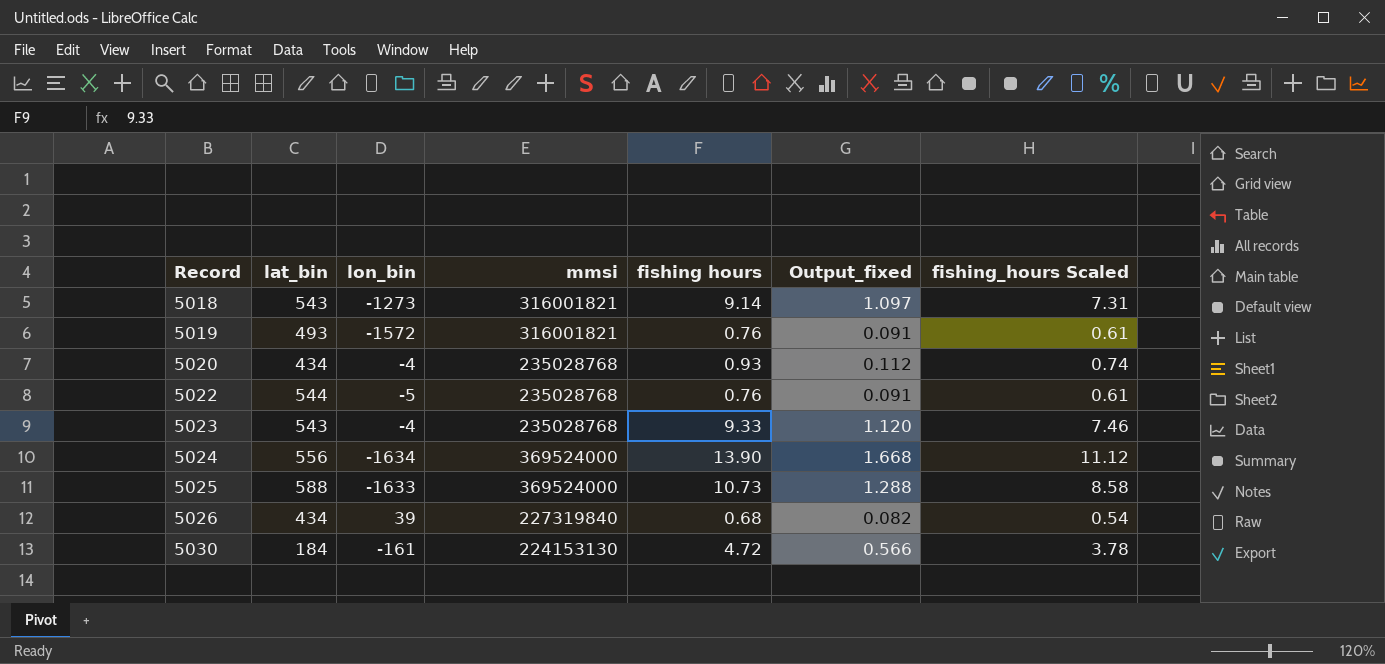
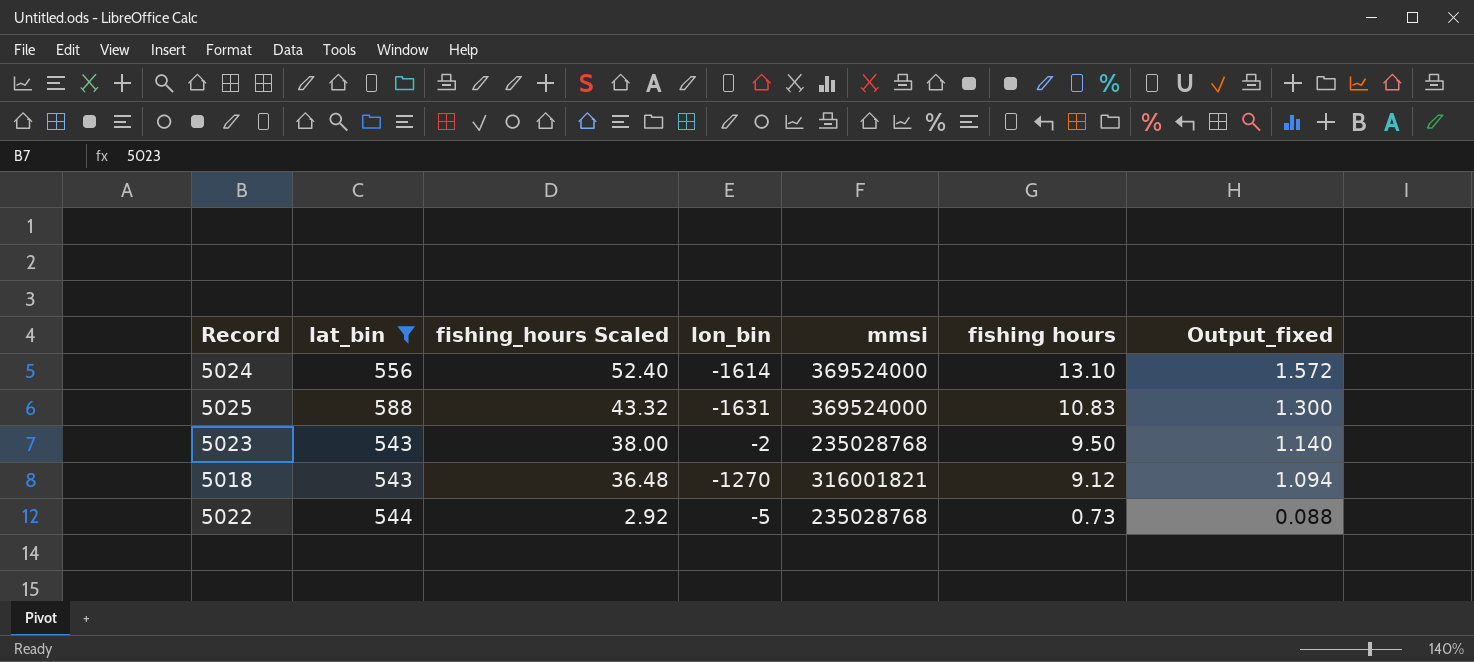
filter: none -> lat_bin >= 543
row order: Record ascending -> fishing_hours Scaled descending
column fishing_hours Scaled | formula: [fishing hours] * 0.8 -> [fishing hours] * 4
column fishing_hours Scaled | position: 7 -> 3
5024 | lon_bin: -1634 -> -1614
5024 | fishing hours: 13.90 -> 13.10
5024 | Output_fixed: 1.668 -> 1.572
5025 | lon_bin: -1633 -> -1631
5025 | fishing hours: 10.73 -> 10.83
5025 | Output_fixed: 1.288 -> 1.300
5023 | lon_bin: -4 -> -2
5023 | fishing hours: 9.33 -> 9.50
5023 | Output_fixed: 1.120 -> 1.140
5018 | lon_bin: -1273 -> -1270
5018 | fishing hours: 9.14 -> 9.12
5018 | Output_fixed: 1.097 -> 1.094
5022 | fishing hours: 0.76 -> 0.73
5022 | Output_fixed: 0.091 -> 0.088

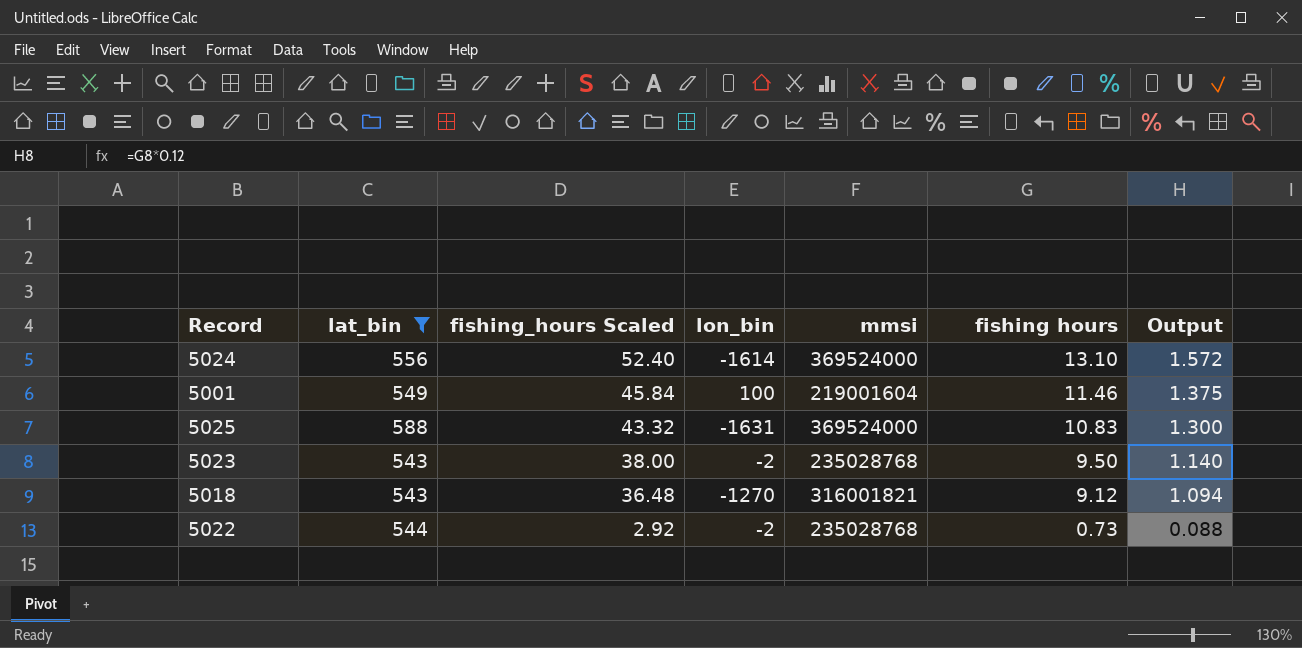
column name: Output_fixed -> Output
row 5001: none -> 549 | 45.84 | 100 | 219001604 | 11.46 | 1.375
5022 | lon_bin: -5 -> -2

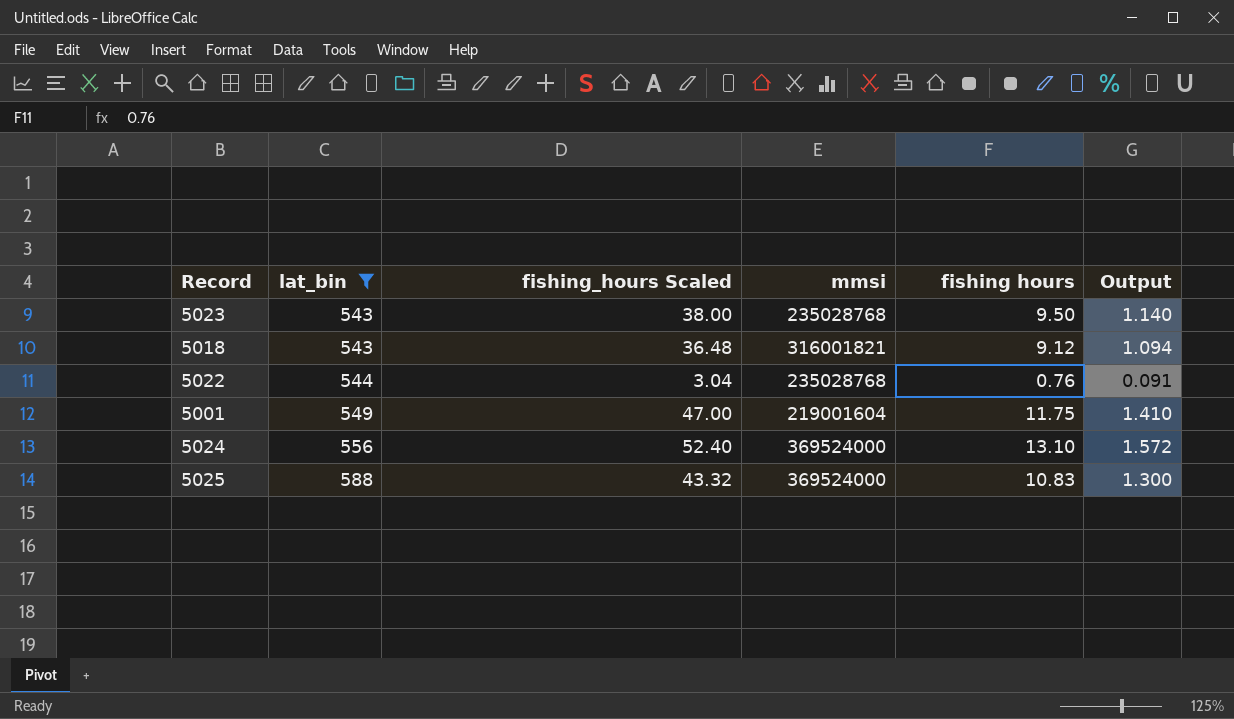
row order: fishing_hours Scaled descending -> lat_bin ascending
column lon_bin | position: 4 -> none
5022 | fishing_hours Scaled: 2.92 -> 3.04
5022 | fishing hours: 0.73 -> 0.76
5022 | Output: 0.088 -> 0.091
5001 | fishing_hours Scaled: 45.84 -> 47.00
5001 | fishing hours: 11.46 -> 11.75
5001 | Output: 1.375 -> 1.410

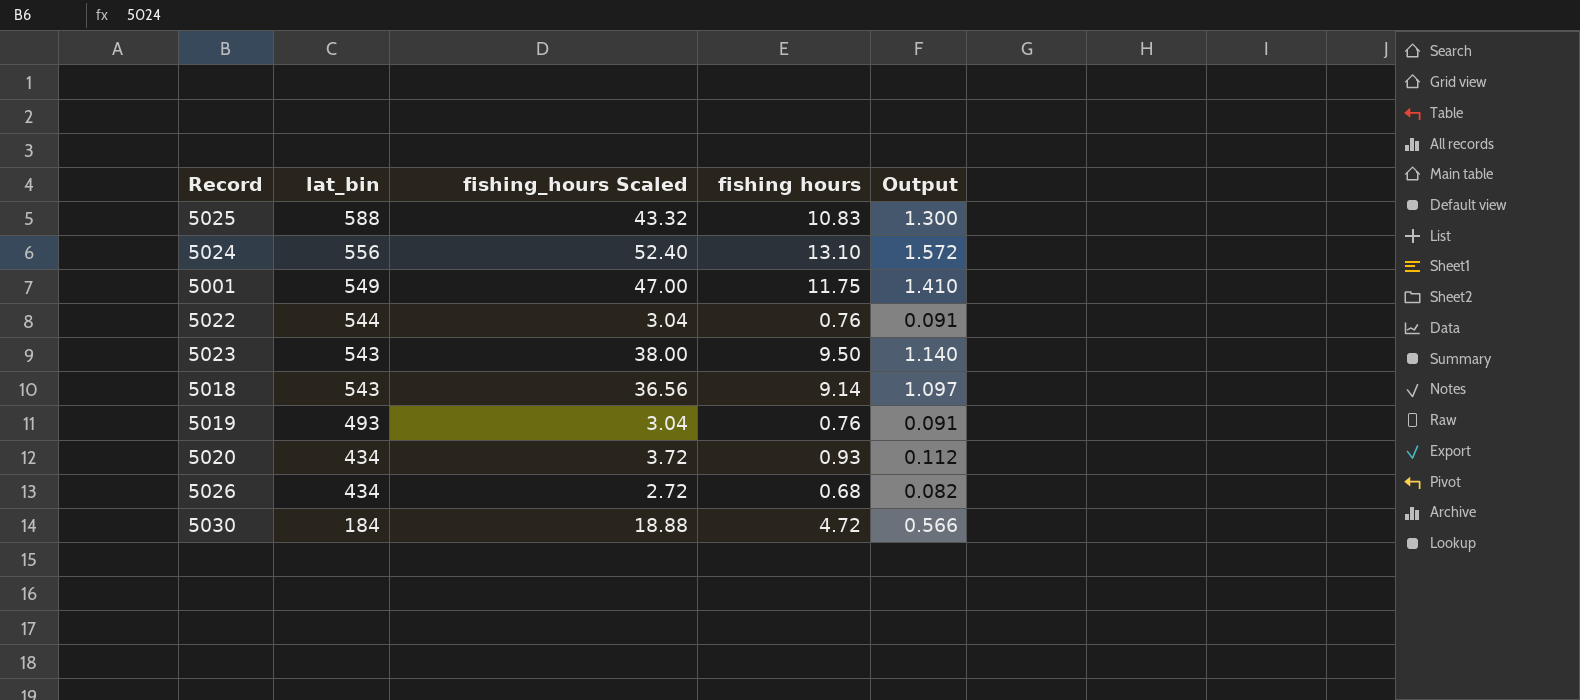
filter: lat_bin >= 543 -> none
row order: lat_bin ascending -> lat_bin descending
column mmsi | position: 4 -> none
5018 | fishing_hours Scaled: 36.48 -> 36.56
5018 | fishing hours: 9.12 -> 9.14
5018 | Output: 1.094 -> 1.097

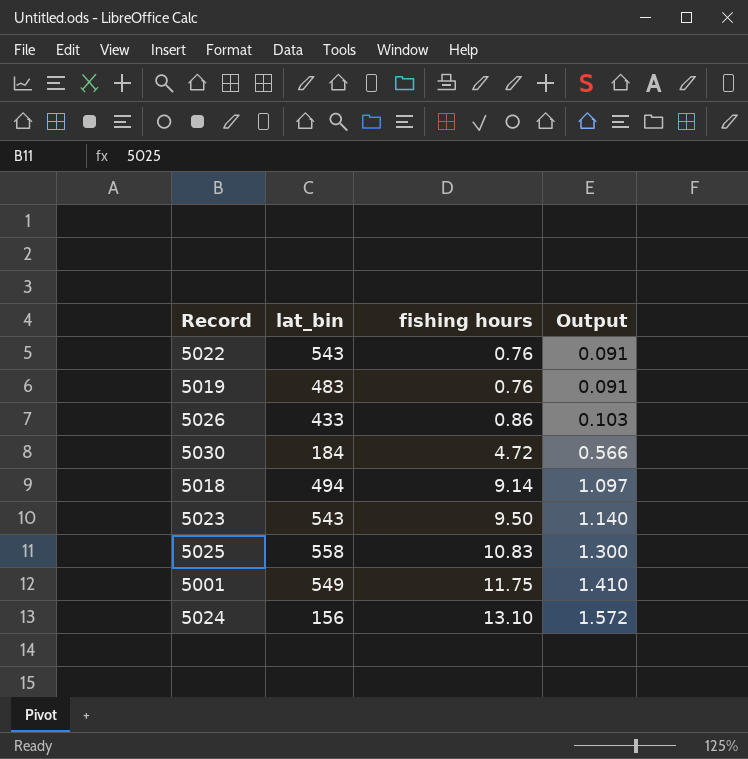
row order: lat_bin descending -> fishing hours ascending
column fishing_hours Scaled | formula: [fishing hours] * 4 -> none
row 5020: 434 | 3.72 | 0.93 | 0.112 -> none
5022 | lat_bin: 544 -> 543
5019 | lat_bin: 493 -> 483
5026 | lat_bin: 434 -> 433
5026 | fishing hours: 0.68 -> 0.86
5026 | Output: 0.082 -> 0.103
5018 | lat_bin: 543 -> 494
5025 | lat_bin: 588 -> 558
5024 | lat_bin: 556 -> 156

